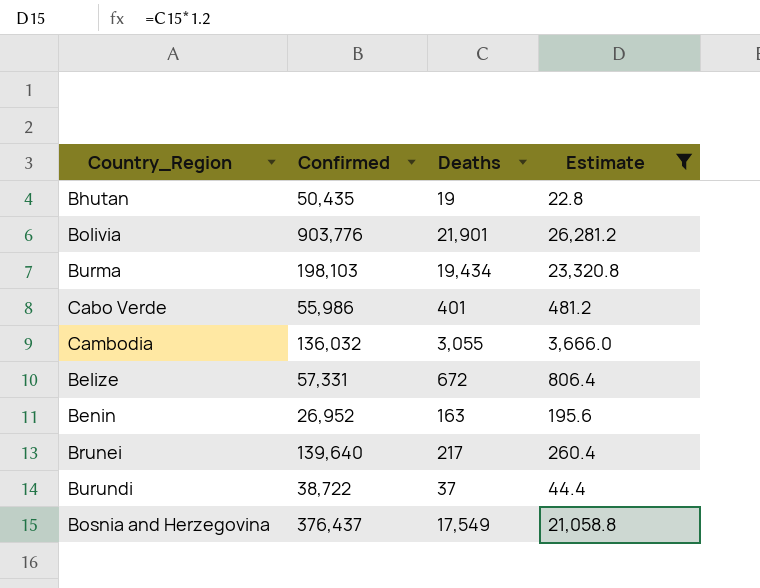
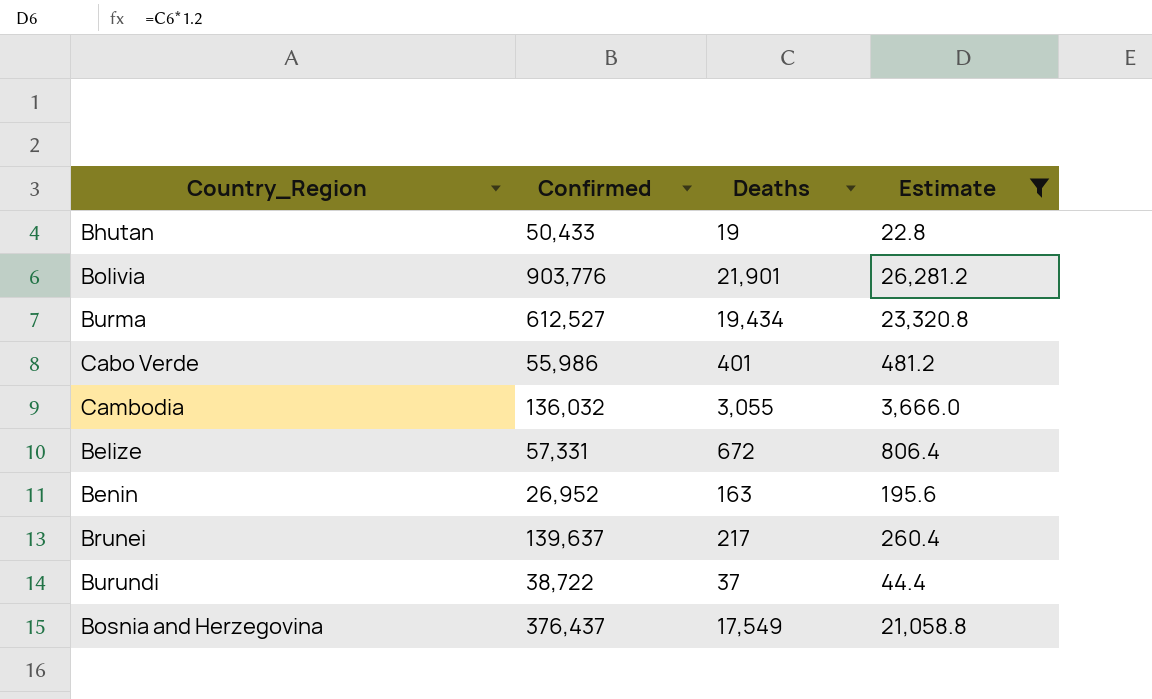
Bhutan | Confirmed: 50,435 -> 50,433
Burma | Confirmed: 198,103 -> 612,527
Brunei | Confirmed: 139,640 -> 139,637

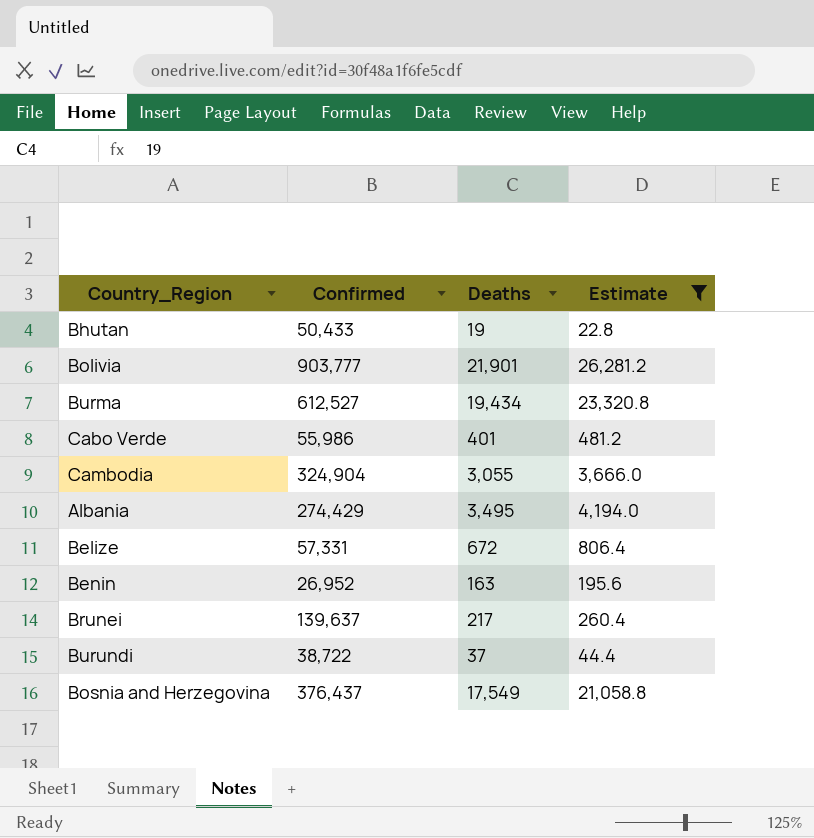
Bolivia | Confirmed: 903,776 -> 903,777
Cambodia | Confirmed: 136,032 -> 324,904
row Albania: none -> 274,429 | 3,495 | 4,194.0

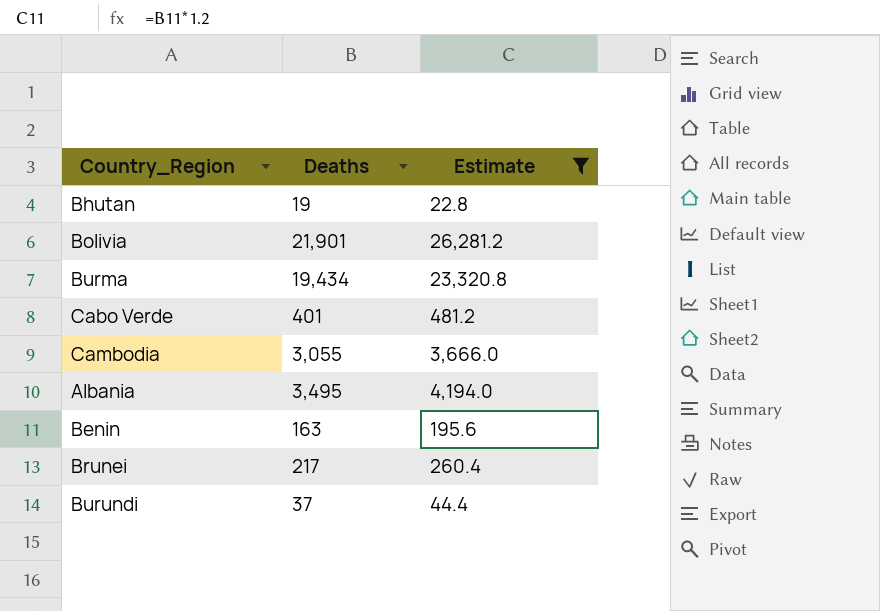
column Confirmed | position: 2 -> none
row Belize: 57,331 | 672 | 806.4 -> none
row Bosnia and Herzegovina: 376,437 | 17,549 | 21,058.8 -> none

